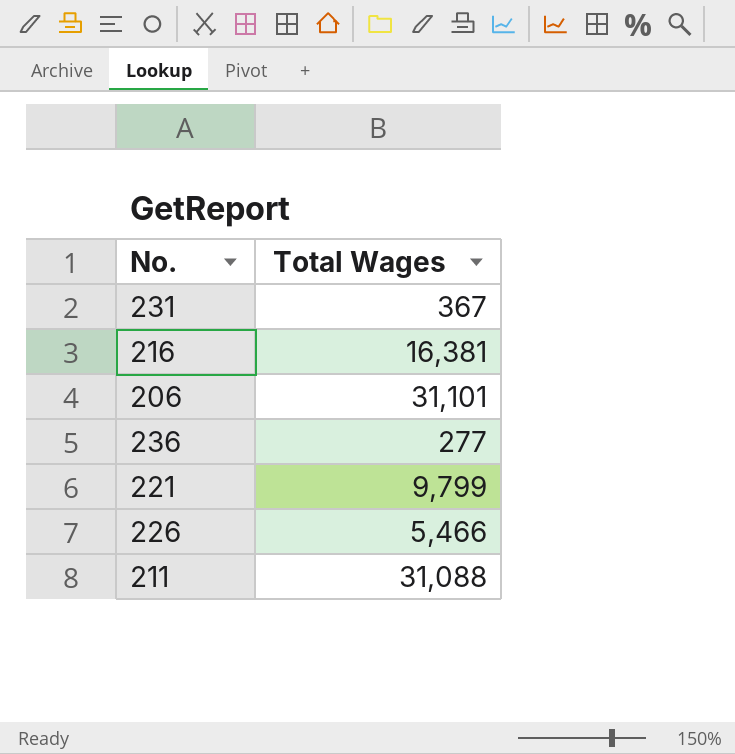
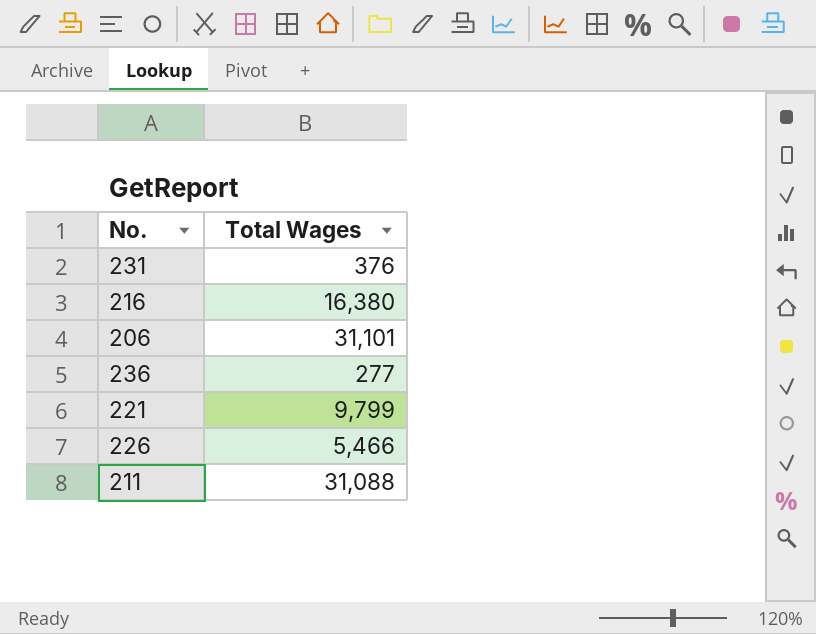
231 | Total Wages: 367 -> 376
216 | Total Wages: 16,381 -> 16,380

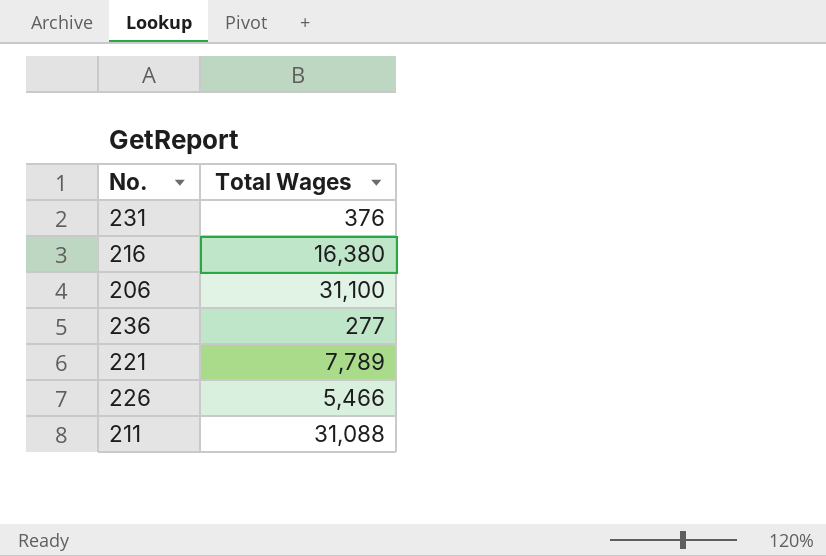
206 | Total Wages: 31,101 -> 31,100
221 | Total Wages: 9,799 -> 7,789

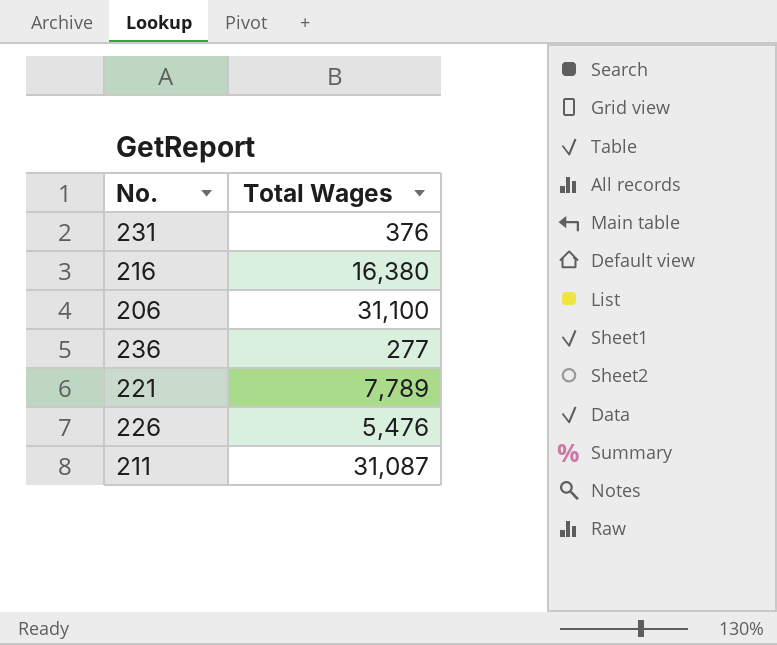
226 | Total Wages: 5,466 -> 5,476
211 | Total Wages: 31,088 -> 31,087

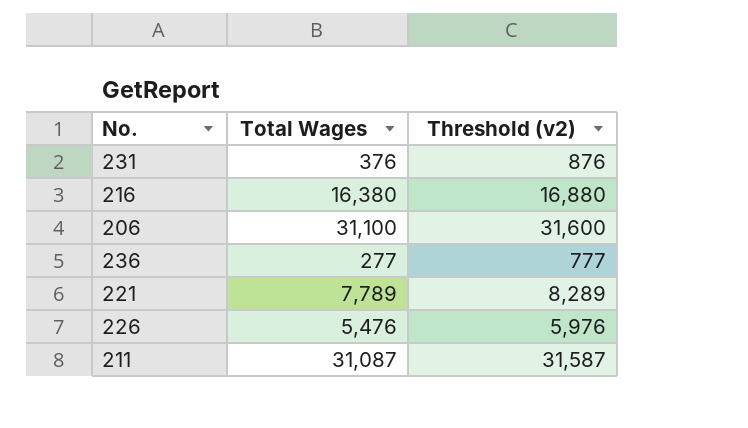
column Threshold (v2) | formula: none -> [Total Wages] + 500

